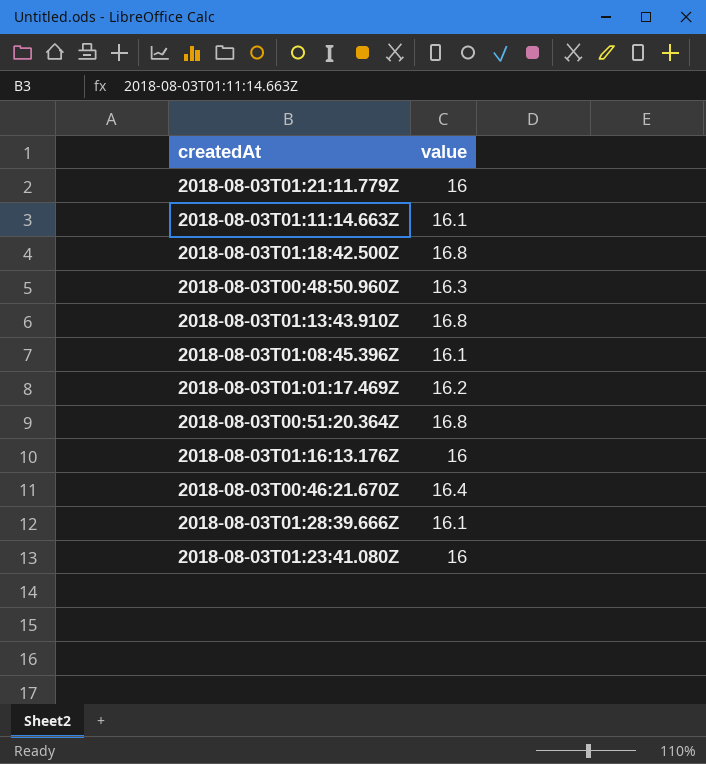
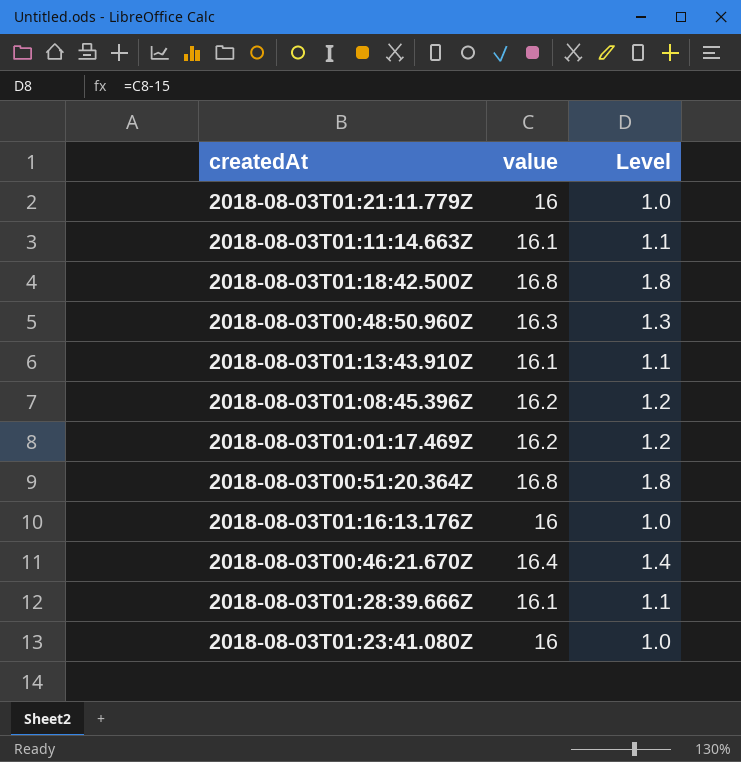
column Level | formula: none -> [value] - 15
2018-08-03T01:13:43.910Z | value: 16.8 -> 16.1
2018-08-03T01:08:45.396Z | value: 16.1 -> 16.2

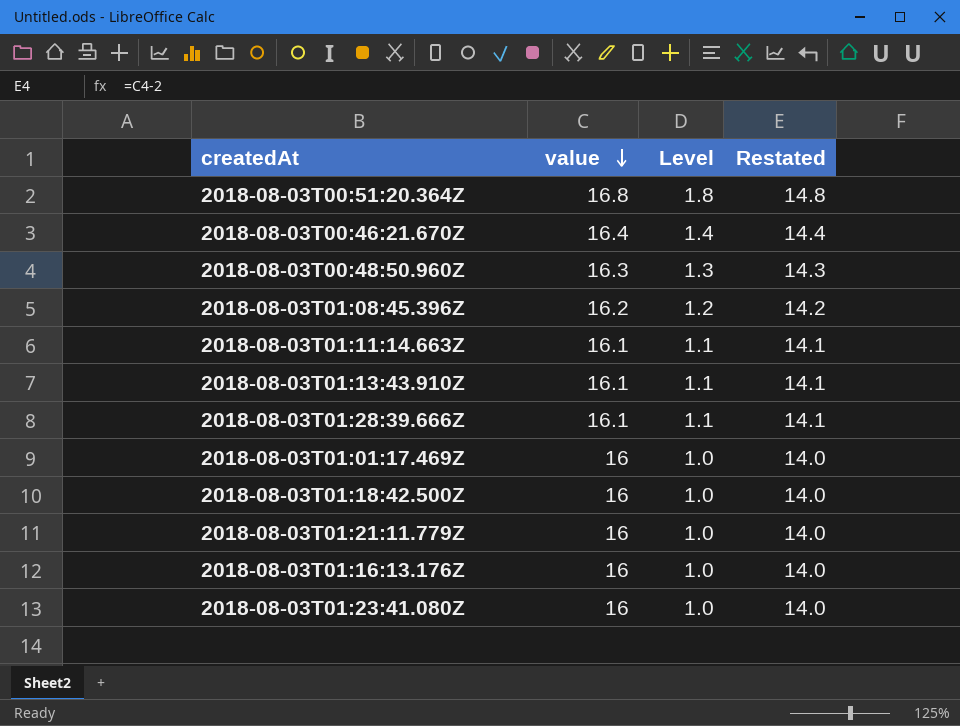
row order: none -> value descending
column Restated | formula: none -> [value] - 2
2018-08-03T01:01:17.469Z | value: 16.2 -> 16
2018-08-03T01:01:17.469Z | Level: 1.2 -> 1.0
2018-08-03T01:18:42.500Z | value: 16.8 -> 16
2018-08-03T01:18:42.500Z | Level: 1.8 -> 1.0

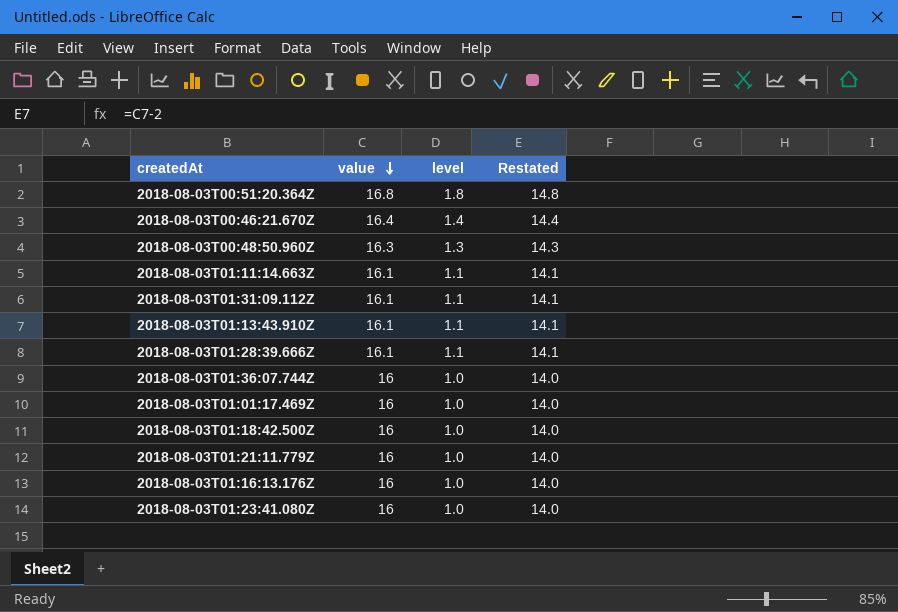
column name: Level -> level
row 2018-08-03T01:08:45.396Z: 16.2 | 1.2 | 14.2 -> none
row 2018-08-03T01:31:09.112Z: none -> 16.1 | 1.1 | 14.1
row 2018-08-03T01:36:07.744Z: none -> 16 | 1.0 | 14.0

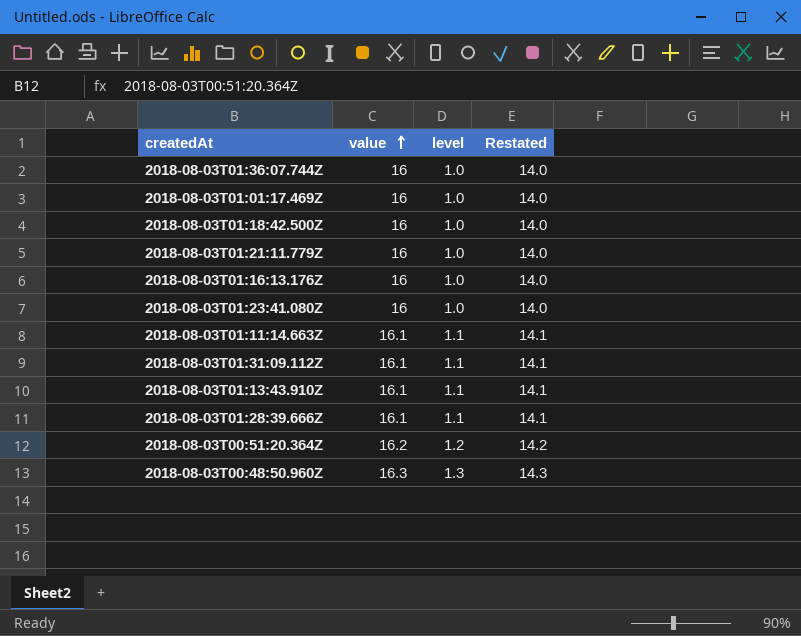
row order: value descending -> value ascending
row 2018-08-03T00:46:21.670Z: 16.4 | 1.4 | 14.4 -> none
2018-08-03T00:51:20.364Z | value: 16.8 -> 16.2
2018-08-03T00:51:20.364Z | level: 1.8 -> 1.2
2018-08-03T00:51:20.364Z | Restated: 14.8 -> 14.2

